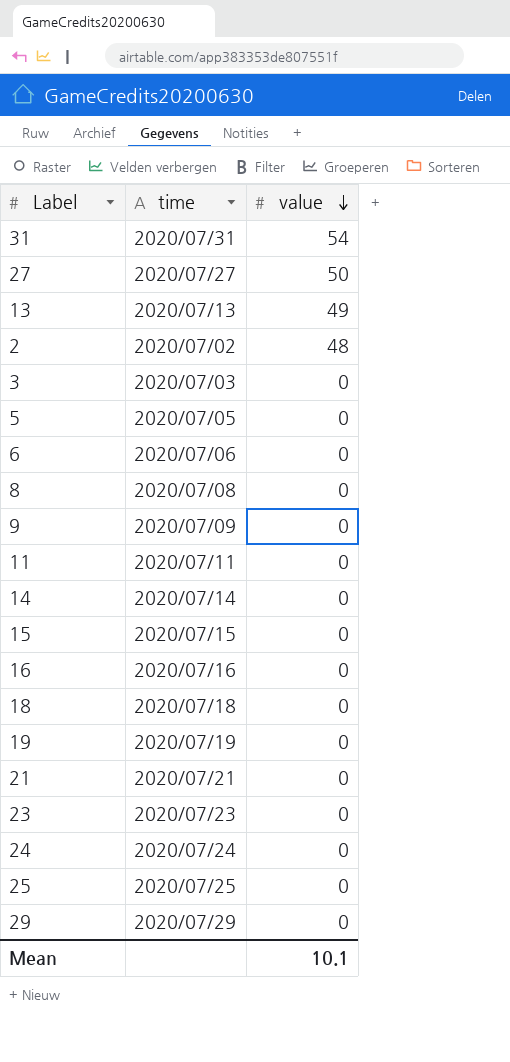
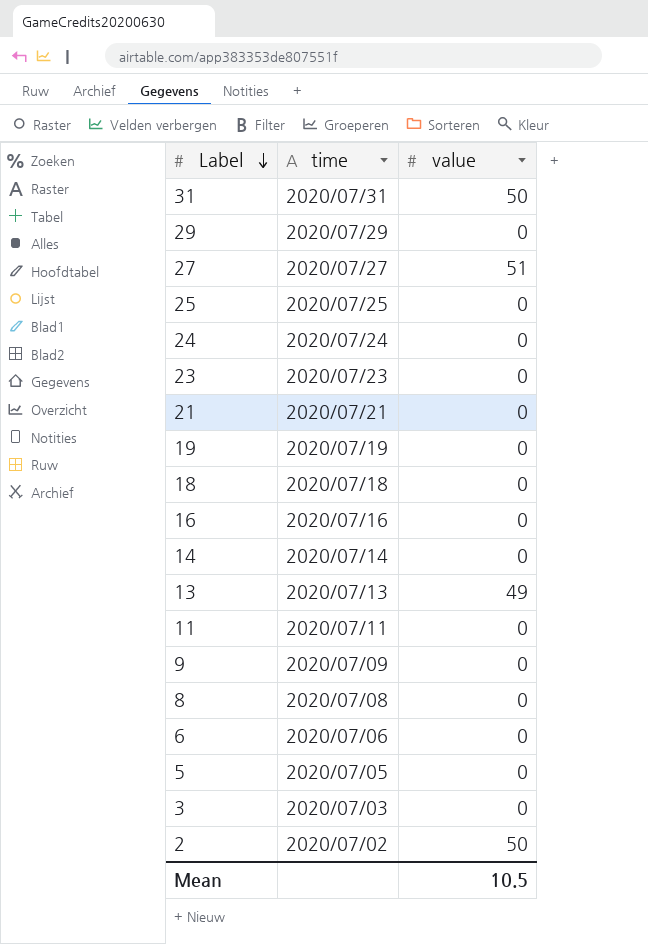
row order: value descending -> Label descending
row 15: 2020/07/15 | 0 -> none
31 | value: 54 -> 50
27 | value: 50 -> 51
2 | value: 48 -> 50
Mean | value: 10.1 -> 10.5

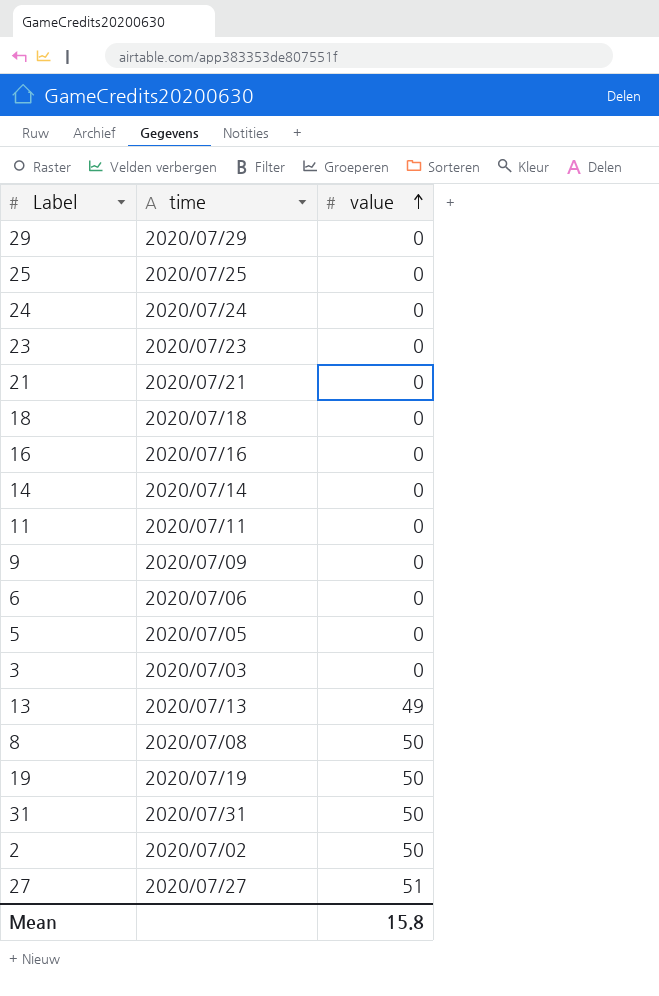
row order: Label descending -> value ascending
8 | value: 0 -> 50
19 | value: 0 -> 50
Mean | value: 10.5 -> 15.8

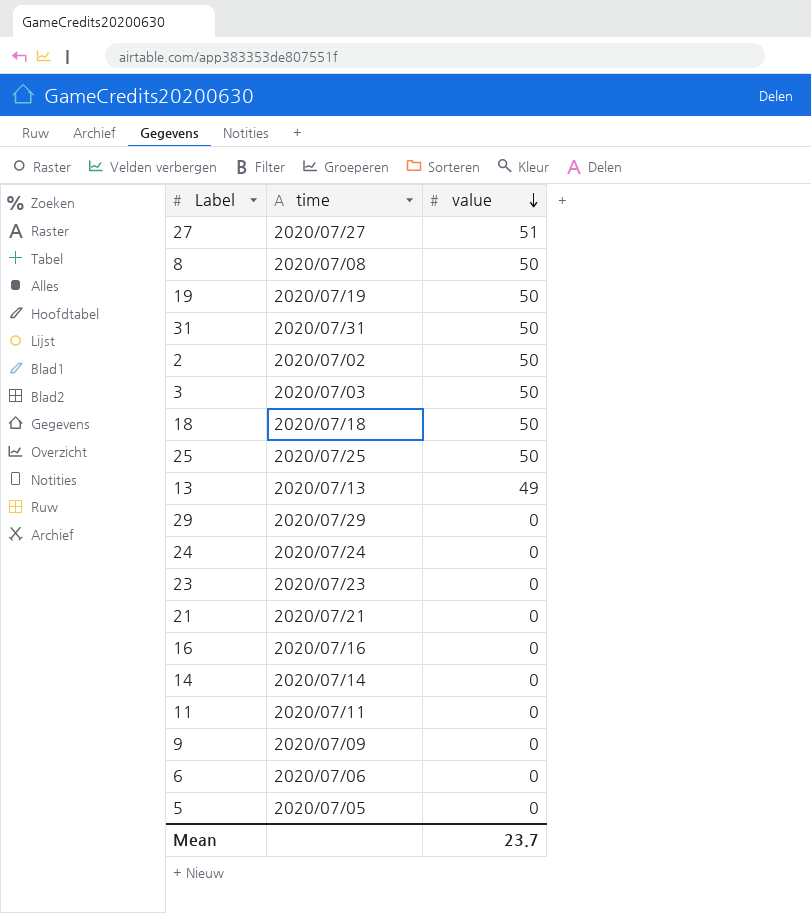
row order: value ascending -> value descending
3 | value: 0 -> 50
18 | value: 0 -> 50
25 | value: 0 -> 50
Mean | value: 15.8 -> 23.7

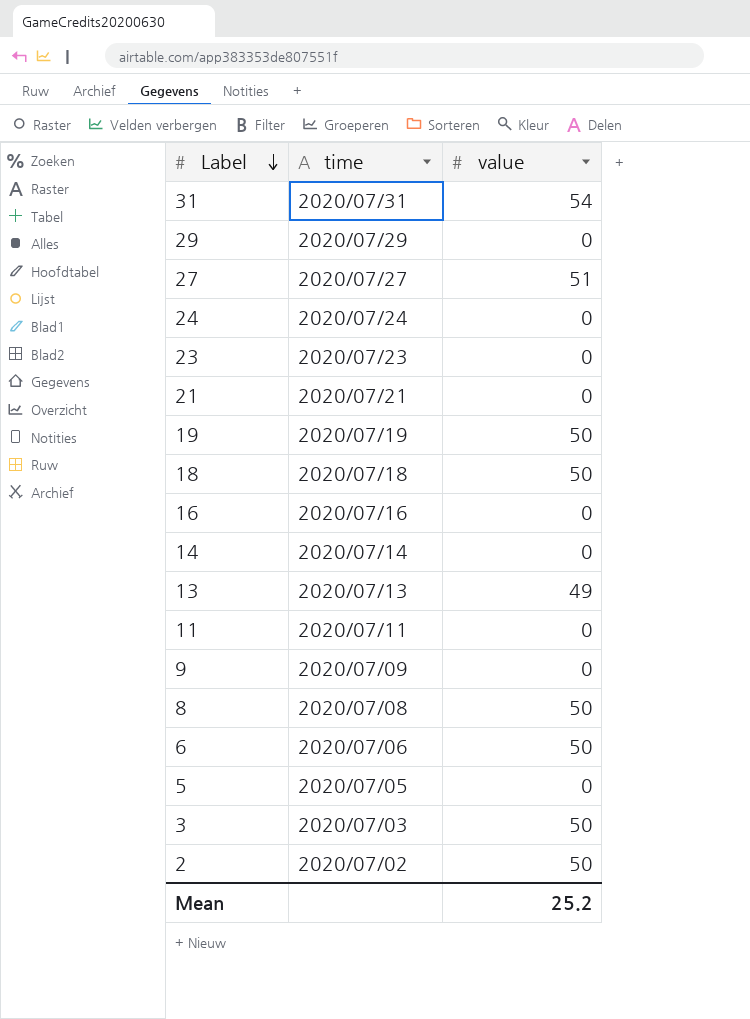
row order: value descending -> Label descending
row 25: 2020/07/25 | 50 -> none
31 | value: 50 -> 54
6 | value: 0 -> 50
Mean | value: 23.7 -> 25.2

